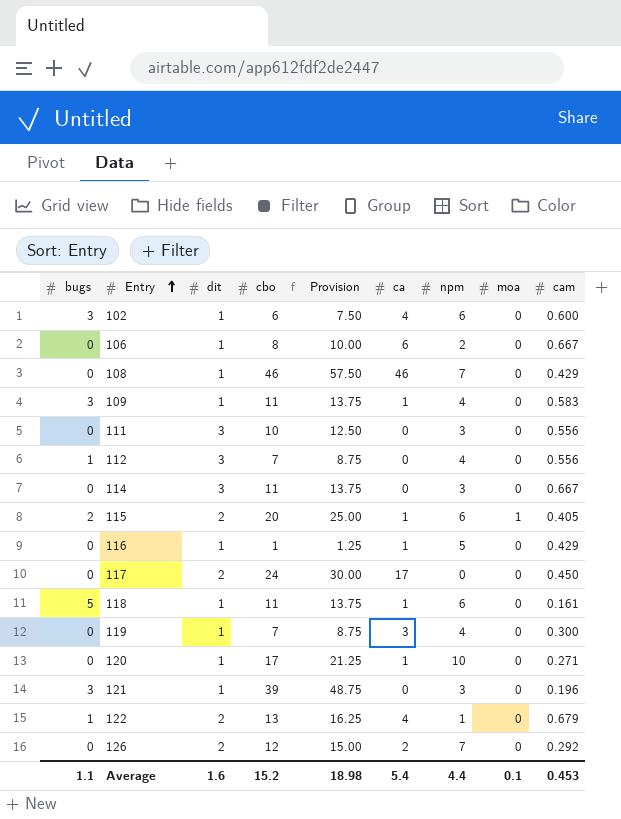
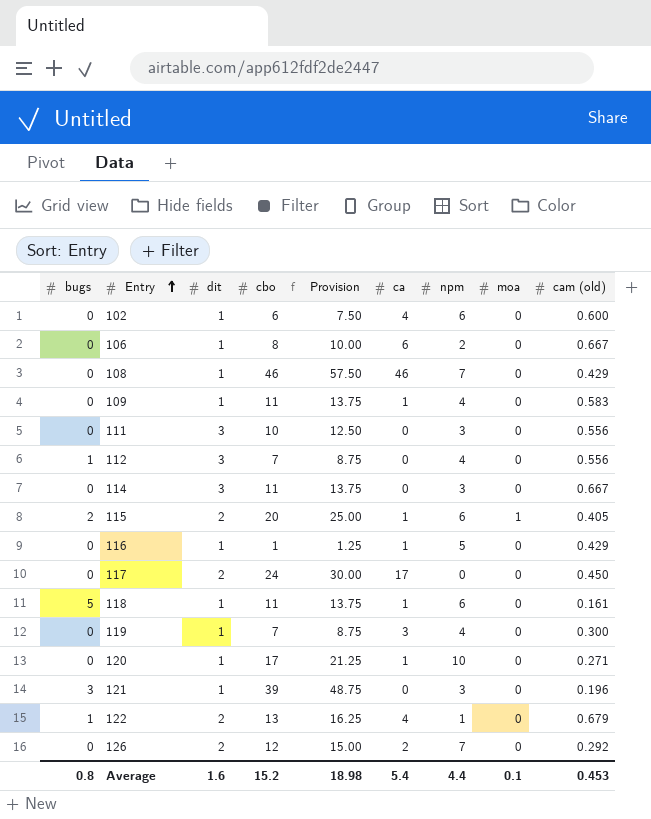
column name: cam -> cam (old)
102 | bugs: 3 -> 0
109 | bugs: 3 -> 0
Average | bugs: 1.1 -> 0.8

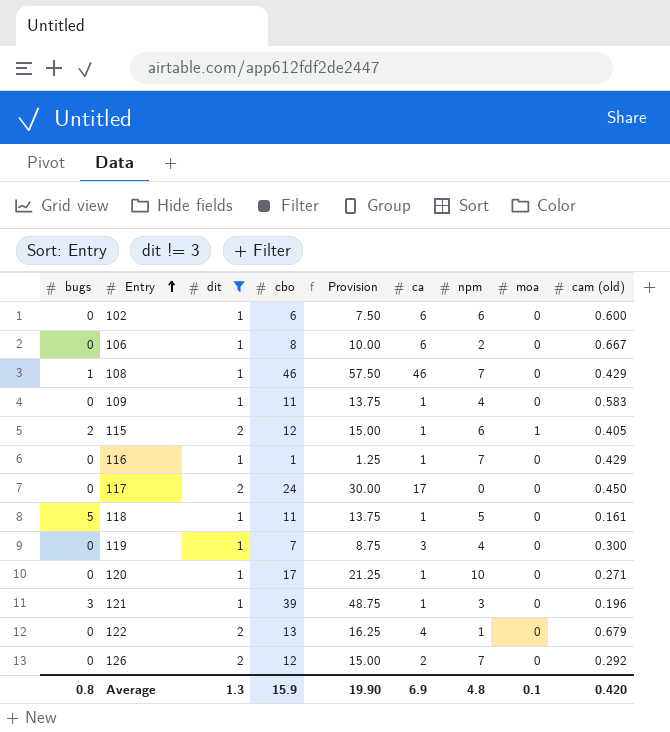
filter: none -> dit != 3
102 | ca: 4 -> 6
108 | bugs: 0 -> 1
115 | cbo: 20 -> 12
115 | Provision: 25.00 -> 15.00
116 | npm: 5 -> 7
118 | npm: 6 -> 5
121 | ca: 0 -> 1
122 | bugs: 1 -> 0
Average | dit: 1.6 -> 1.3
Average | cbo: 15.2 -> 15.9
Average | Provision: 18.98 -> 19.90
Average | ca: 5.4 -> 6.9
Average | npm: 4.4 -> 4.8
Average | cam (old): 0.453 -> 0.420

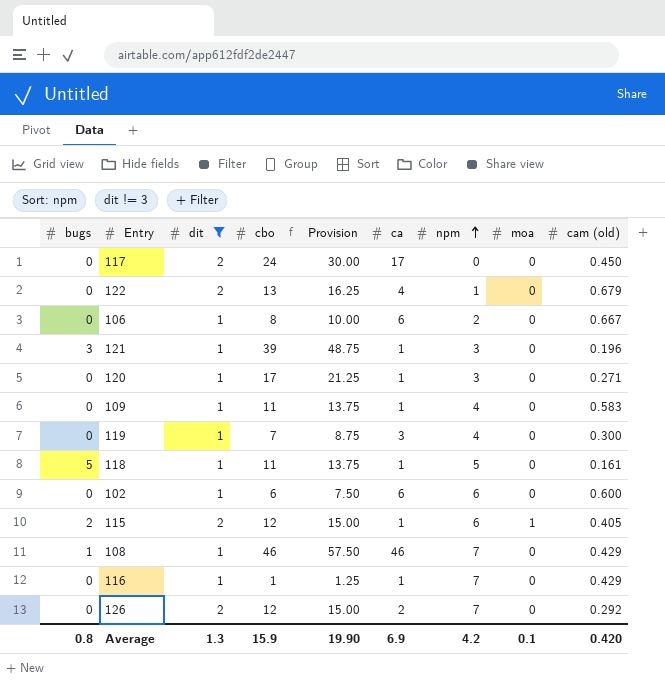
row order: Entry ascending -> npm ascending
120 | npm: 10 -> 3
Average | npm: 4.8 -> 4.2

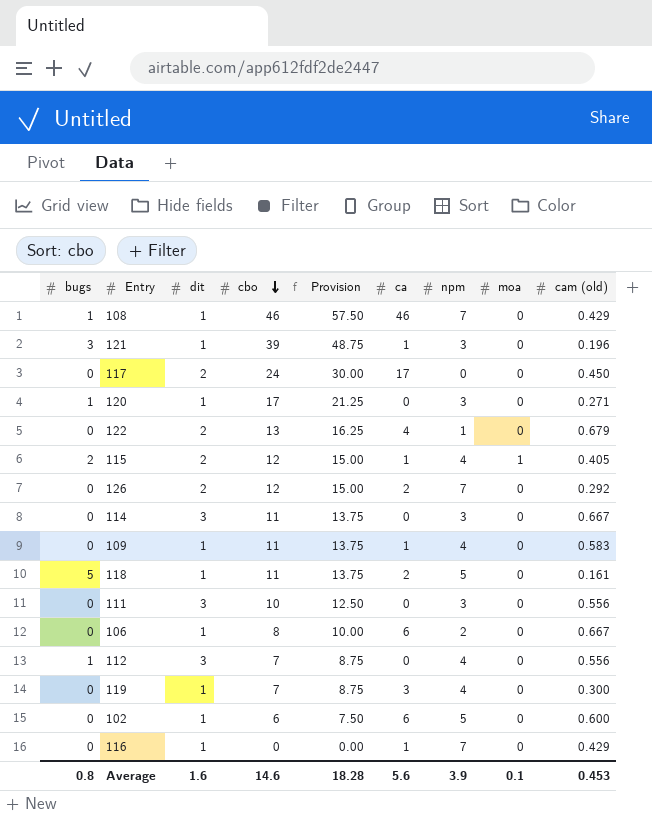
filter: dit != 3 -> none
row order: npm ascending -> cbo descending
120 | bugs: 0 -> 1
120 | ca: 1 -> 0
115 | npm: 6 -> 4
118 | ca: 1 -> 2
102 | npm: 6 -> 5
116 | cbo: 1 -> 0
116 | Provision: 1.25 -> 0.00
Average | dit: 1.3 -> 1.6
Average | cbo: 15.9 -> 14.6
Average | Provision: 19.90 -> 18.28
Average | ca: 6.9 -> 5.6
Average | npm: 4.2 -> 3.9
Average | cam (old): 0.420 -> 0.453

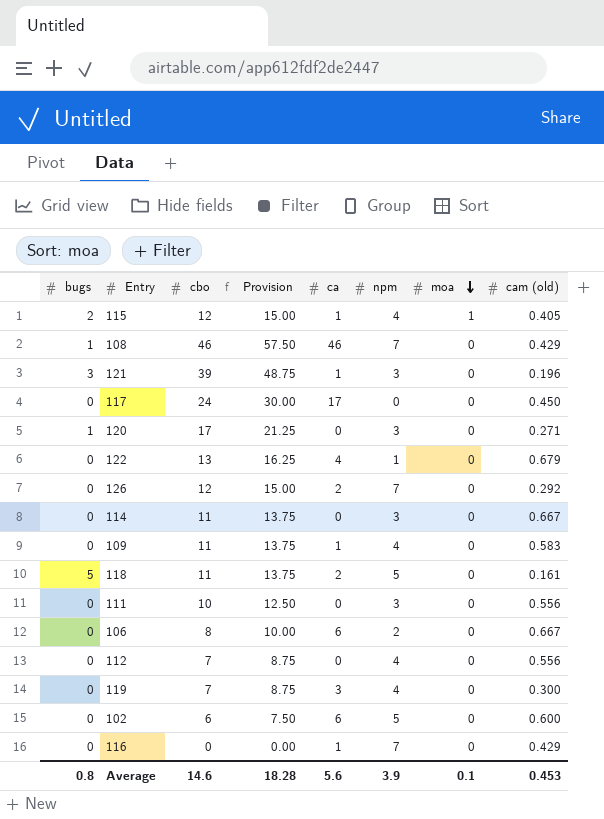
row order: cbo descending -> moa descending
column dit | position: 3 -> none
112 | bugs: 1 -> 0

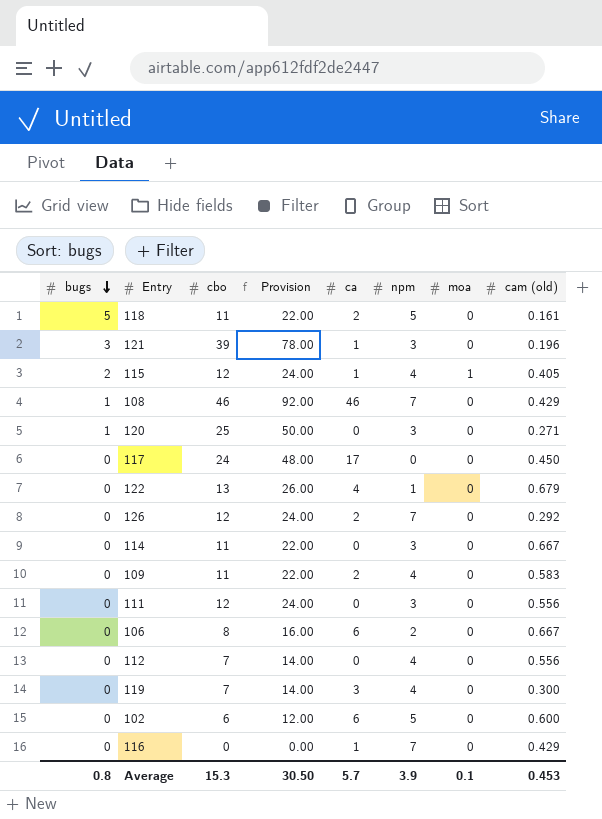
row order: moa descending -> bugs descending
column Provision | formula: [cbo] * 1.25 -> [cbo] * 2
120 | cbo: 17 -> 25
109 | ca: 1 -> 2
111 | cbo: 10 -> 12
Average | cbo: 14.6 -> 15.3
Average | Provision: 18.28 -> 30.50
Average | ca: 5.6 -> 5.7

